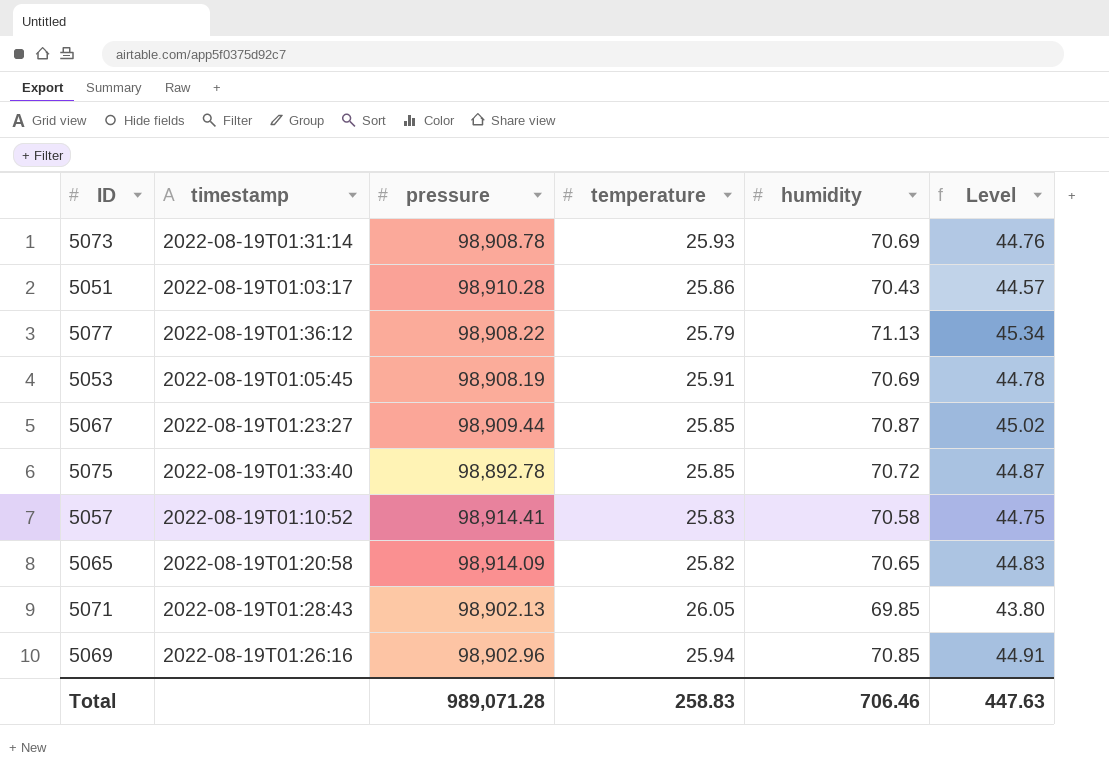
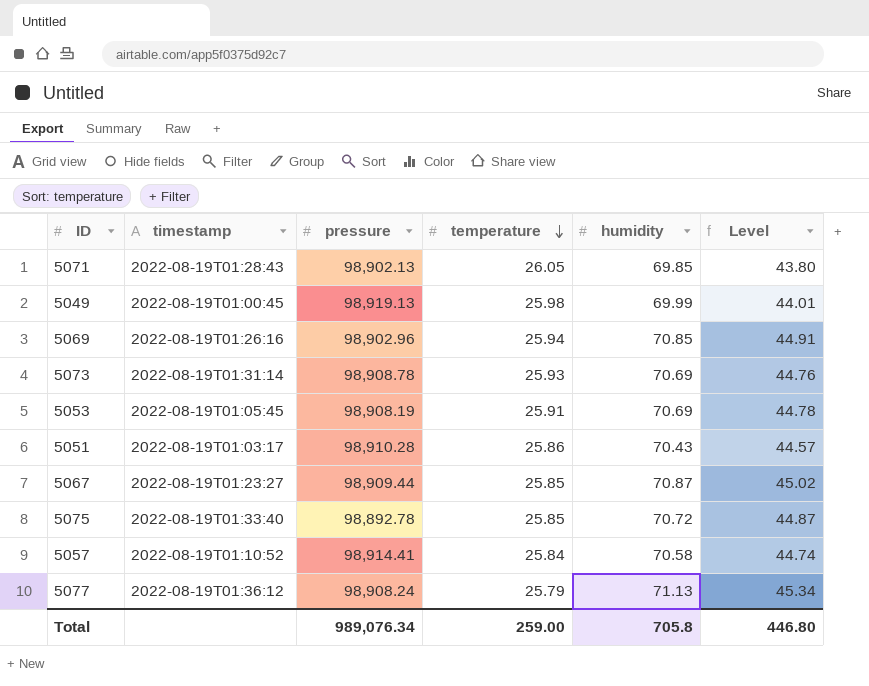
row order: none -> temperature descending
row 5065: 2022-08-19T01:20:58 | 98,914.09 | 25.82 | 70.65 | 44.83 -> none
row 5049: none -> 2022-08-19T01:00:45 | 98,919.13 | 25.98 | 69.99 | 44.01
5057 | temperature: 25.83 -> 25.84
5057 | Level: 44.75 -> 44.74
5077 | pressure: 98,908.22 -> 98,908.24
Total | pressure: 989,071.28 -> 989,076.34
Total | temperature: 258.83 -> 259.00
Total | humidity: 706.46 -> 705.8
Total | Level: 447.63 -> 446.80

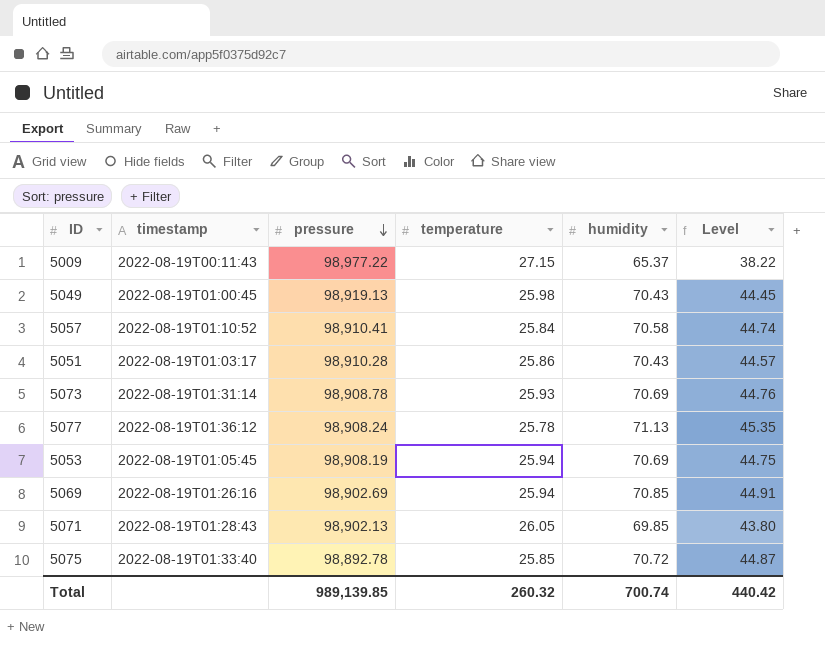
row order: temperature descending -> pressure descending
row 5067: 2022-08-19T01:23:27 | 98,909.44 | 25.85 | 70.87 | 45.02 -> none
row 5009: none -> 2022-08-19T00:11:43 | 98,977.22 | 27.15 | 65.37 | 38.22
5049 | humidity: 69.99 -> 70.43
5049 | Level: 44.01 -> 44.45
5057 | pressure: 98,914.41 -> 98,910.41
5077 | temperature: 25.79 -> 25.78
5077 | Level: 45.34 -> 45.35
5053 | temperature: 25.91 -> 25.94
5053 | Level: 44.78 -> 44.75
5069 | pressure: 98,902.96 -> 98,902.69
Total | pressure: 989,076.34 -> 989,139.85
Total | temperature: 259.00 -> 260.32
Total | humidity: 705.8 -> 700.74
Total | Level: 446.80 -> 440.42

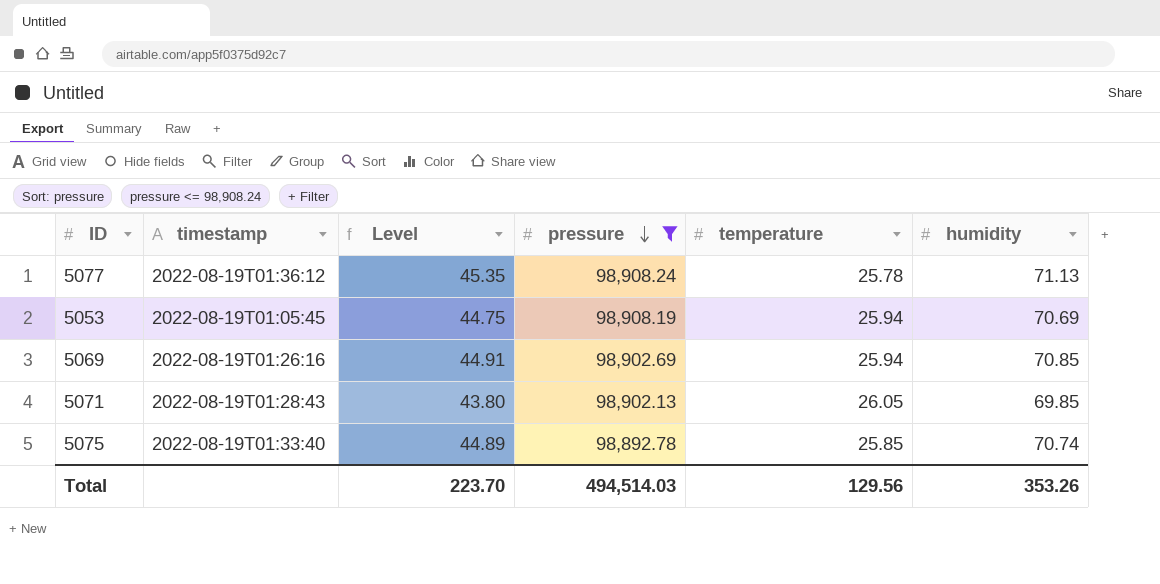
filter: none -> pressure <= 98,908.24
column Level | position: 6 -> 3
5075 | Level: 44.87 -> 44.89
5075 | humidity: 70.72 -> 70.74
Total | Level: 440.42 -> 223.70
Total | pressure: 989,139.85 -> 494,514.03
Total | temperature: 260.32 -> 129.56
Total | humidity: 700.74 -> 353.26

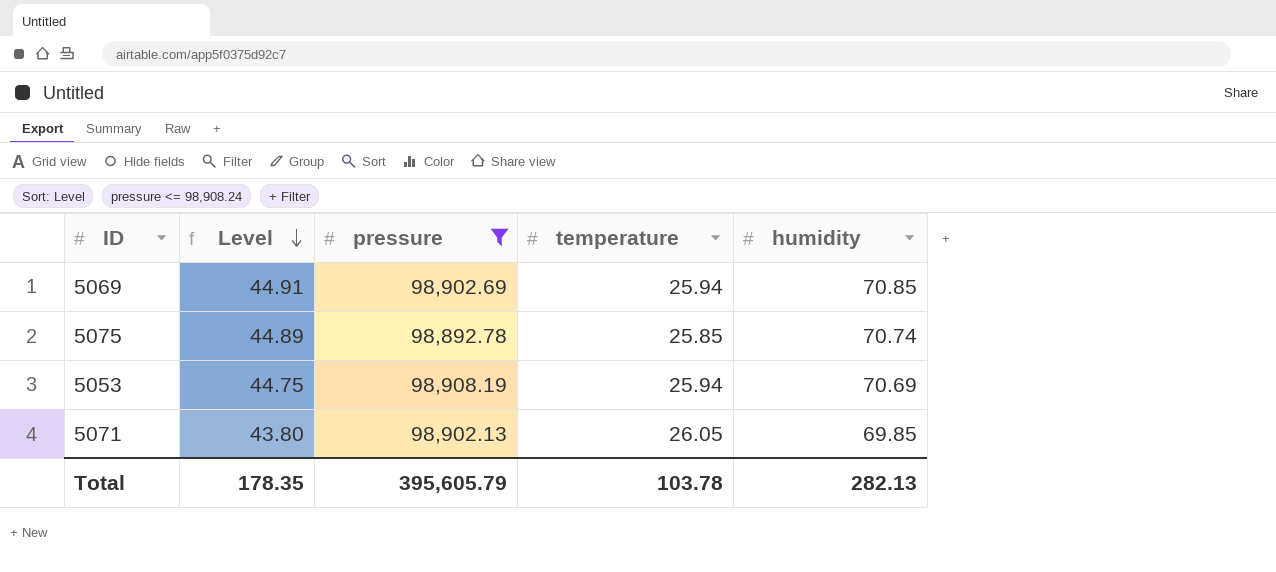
row order: pressure descending -> Level descending
column timestamp | position: 2 -> none
row 5077: 2022-08-19T01:36:12 | 45.35 | 98,908.24 | 25.78 | 71.13 -> none
Total | Level: 223.70 -> 178.35
Total | pressure: 494,514.03 -> 395,605.79
Total | temperature: 129.56 -> 103.78
Total | humidity: 353.26 -> 282.13

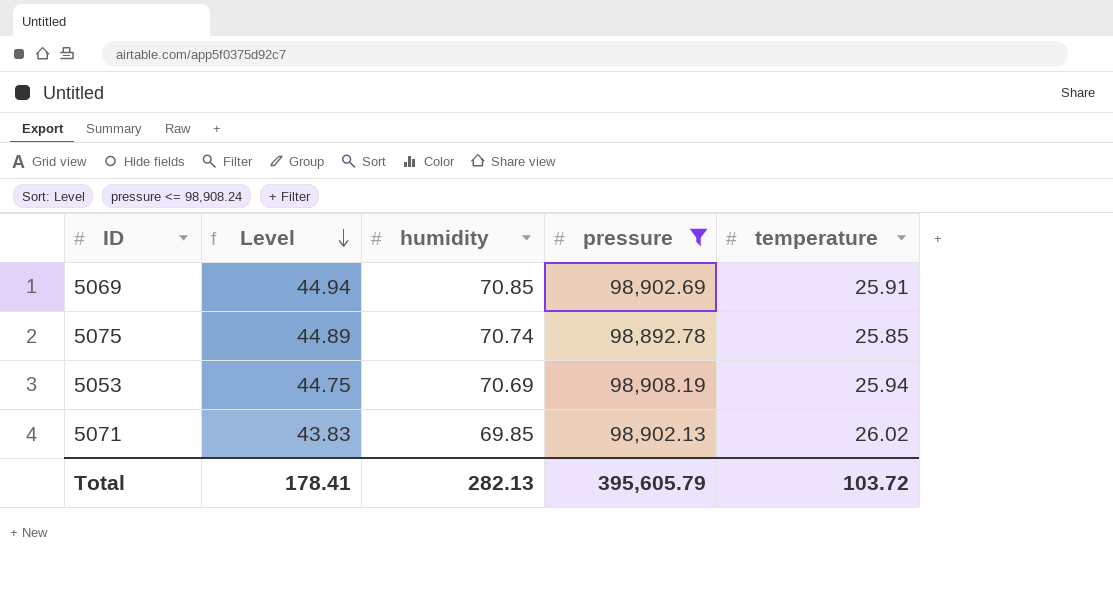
column humidity | position: 5 -> 3
5069 | Level: 44.91 -> 44.94
5069 | temperature: 25.94 -> 25.91
5071 | Level: 43.80 -> 43.83
5071 | temperature: 26.05 -> 26.02
Total | Level: 178.35 -> 178.41
Total | temperature: 103.78 -> 103.72

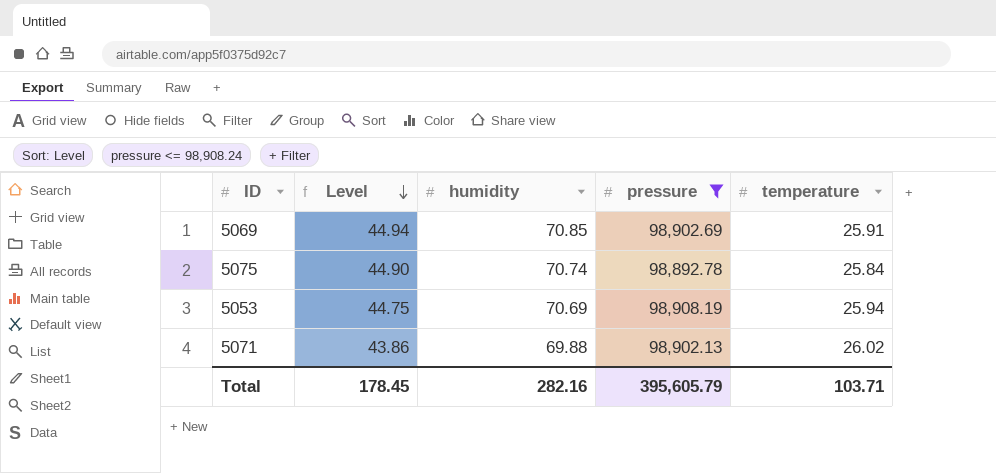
5075 | Level: 44.89 -> 44.90
5075 | temperature: 25.85 -> 25.84
5071 | Level: 43.83 -> 43.86
5071 | humidity: 69.85 -> 69.88
Total | Level: 178.41 -> 178.45
Total | humidity: 282.13 -> 282.16
Total | temperature: 103.72 -> 103.71

